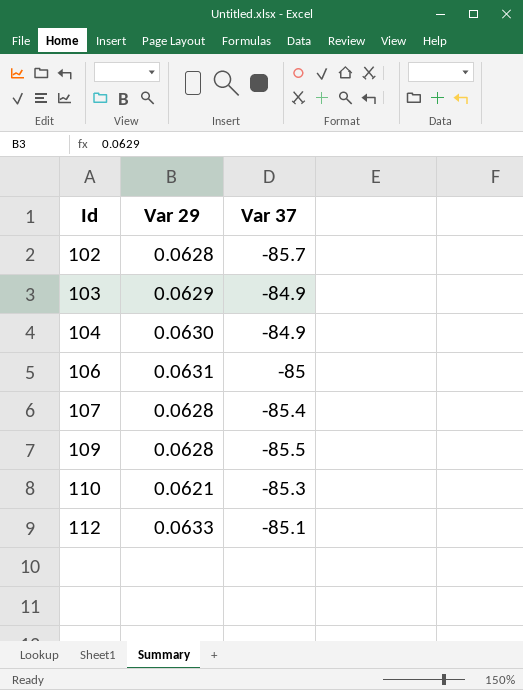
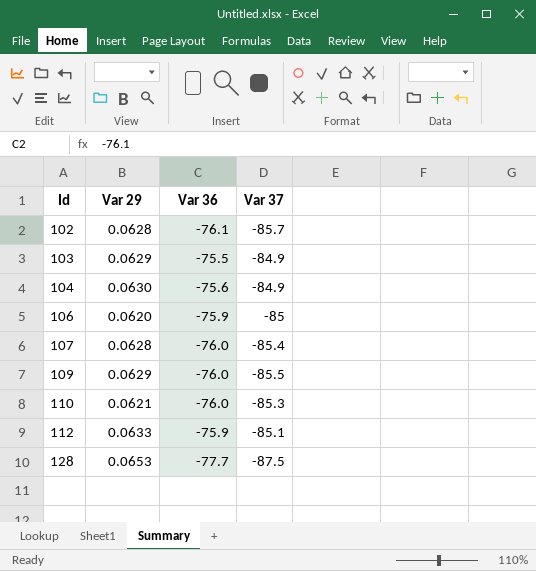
column Var 36 | position: none -> 3
106 | Var 29: 0.0631 -> 0.0620
109 | Var 29: 0.0628 -> 0.0629
row 128: none -> 0.0653 | -77.7 | -87.5

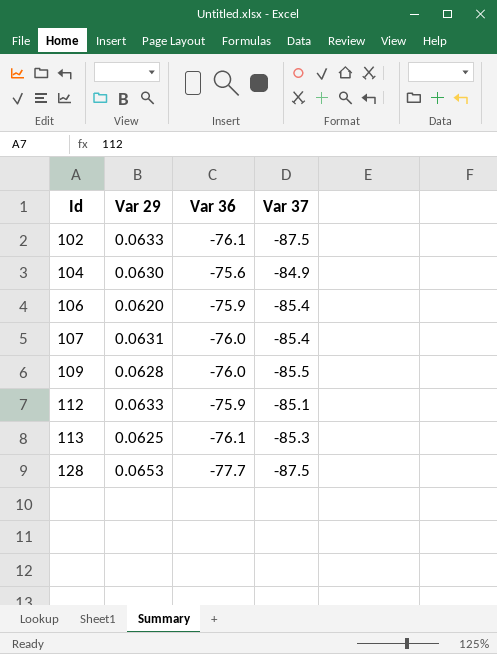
row 103: 0.0629 | -75.5 | -84.9 -> none
row 110: 0.0621 | -76.0 | -85.3 -> none
102 | Var 29: 0.0628 -> 0.0633
102 | Var 37: -85.7 -> -87.5
106 | Var 37: -85 -> -85.4
107 | Var 29: 0.0628 -> 0.0631
109 | Var 29: 0.0629 -> 0.0628
row 113: none -> 0.0625 | -76.1 | -85.3

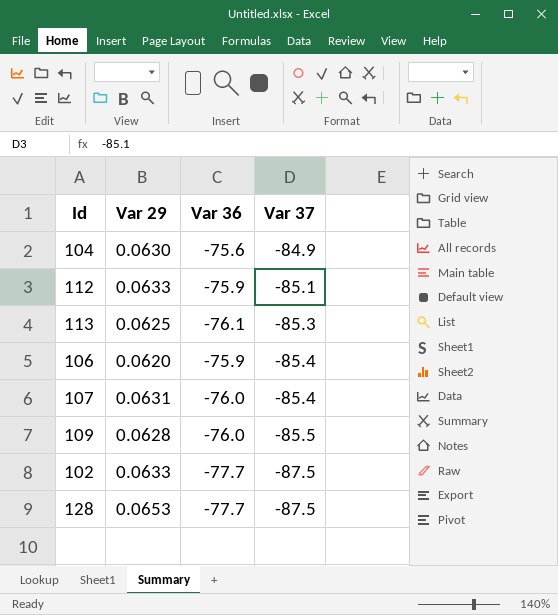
row order: Id ascending -> Var 37 descending
102 | Var 36: -76.1 -> -77.7

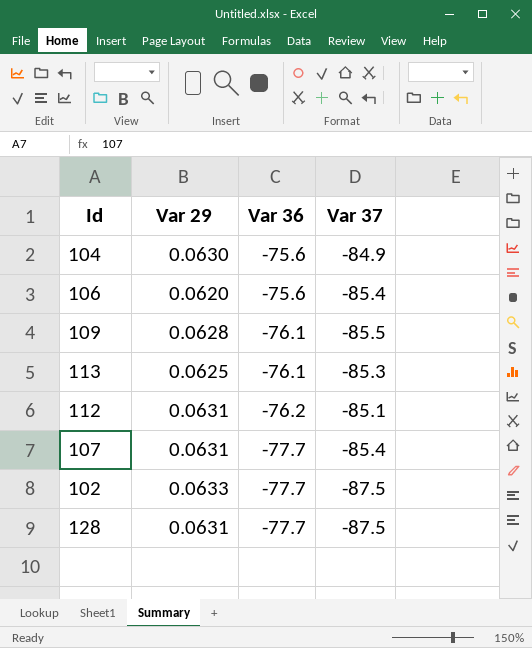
row order: Var 37 descending -> Var 36 descending
106 | Var 36: -75.9 -> -75.6
109 | Var 36: -76.0 -> -76.1
112 | Var 29: 0.0633 -> 0.0631
112 | Var 36: -75.9 -> -76.2
107 | Var 36: -76.0 -> -77.7
128 | Var 29: 0.0653 -> 0.0631

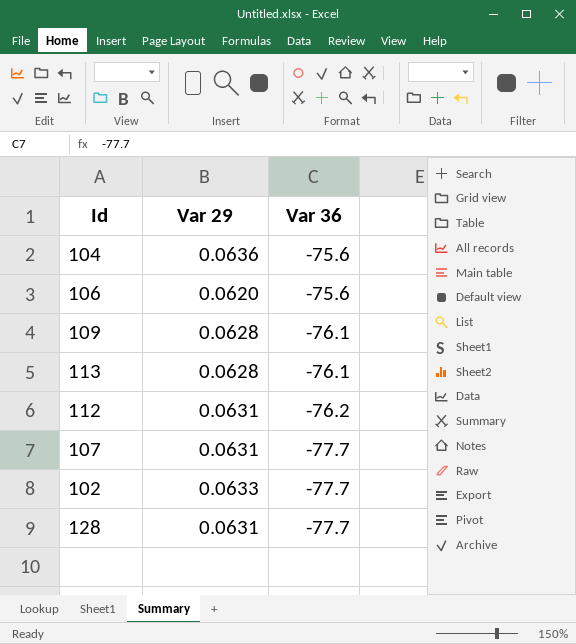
column Var 37 | position: 4 -> none
104 | Var 29: 0.0630 -> 0.0636
113 | Var 29: 0.0625 -> 0.0628

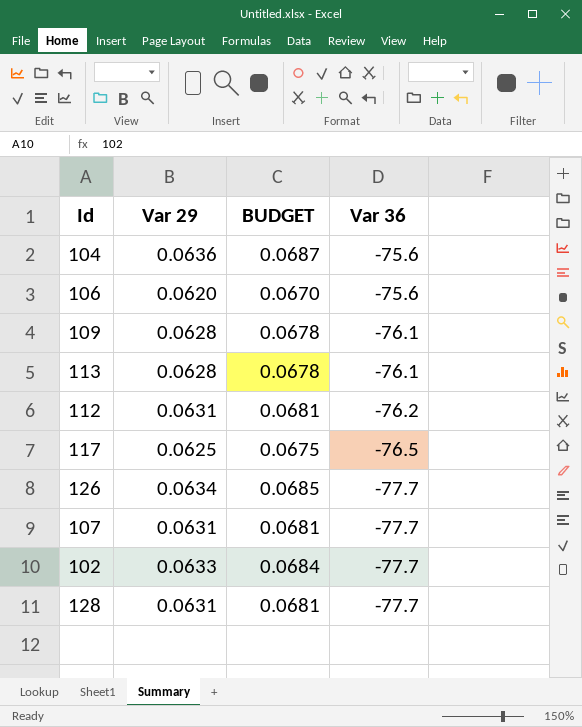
column BUDGET | formula: none -> [Var 29] * 1.08
row 117: none -> 0.0625 | 0.0675 | -76.5
row 126: none -> 0.0634 | 0.0685 | -77.7

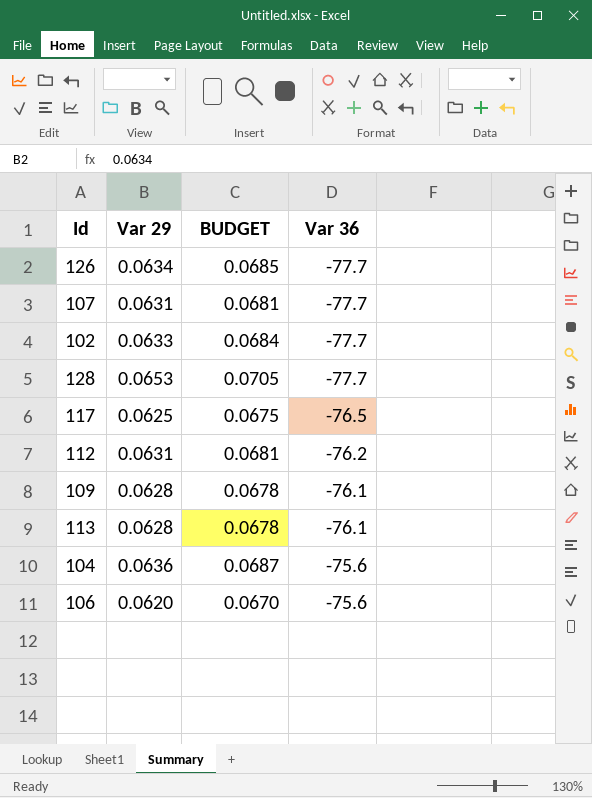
row order: Var 36 descending -> Var 36 ascending
128 | Var 29: 0.0631 -> 0.0653
128 | BUDGET: 0.0681 -> 0.0705

